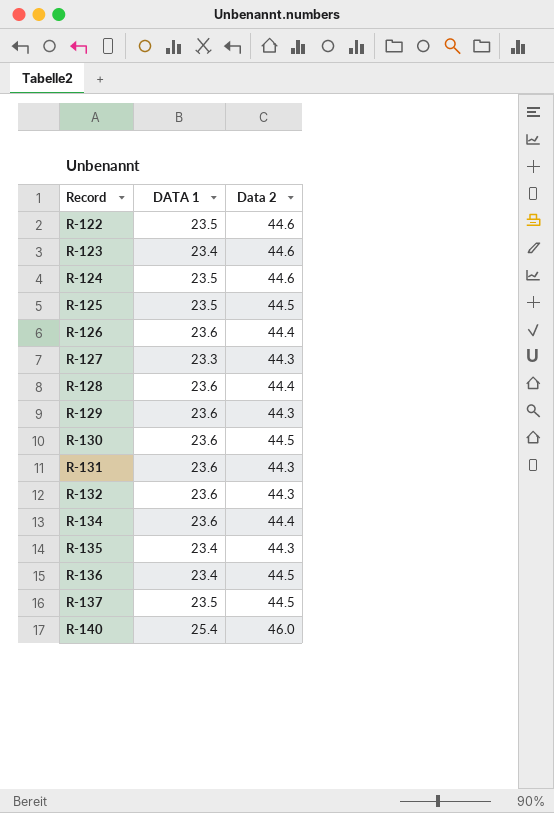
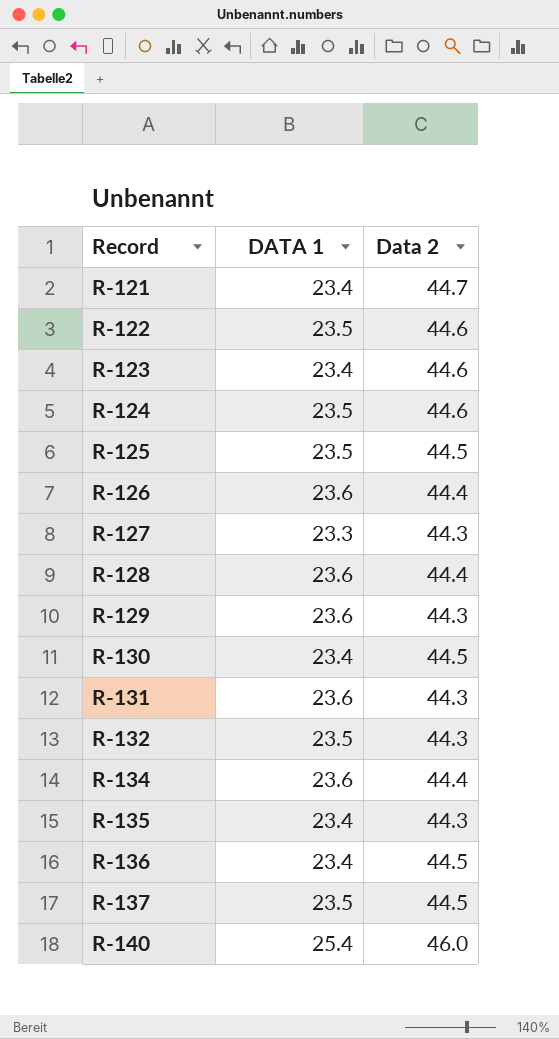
row R-121: none -> 23.4 | 44.7
R-130 | DATA 1: 23.6 -> 23.4
R-132 | DATA 1: 23.6 -> 23.5

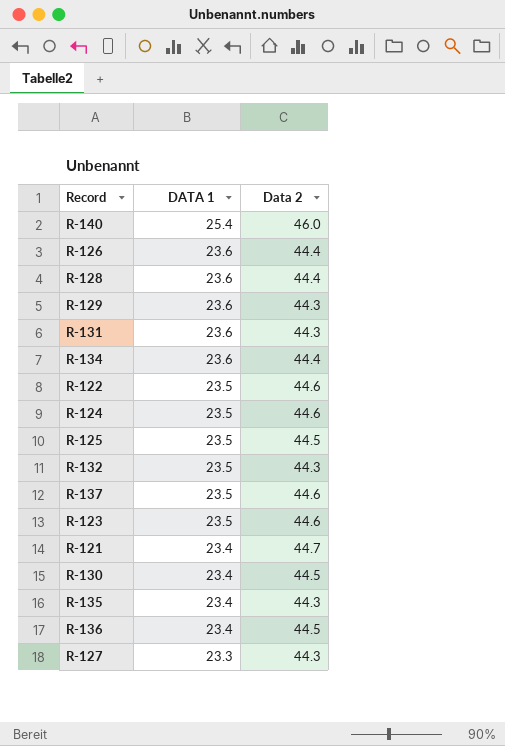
row order: Record ascending -> DATA 1 descending
R-137 | Data 2: 44.5 -> 44.6
R-123 | DATA 1: 23.4 -> 23.5

